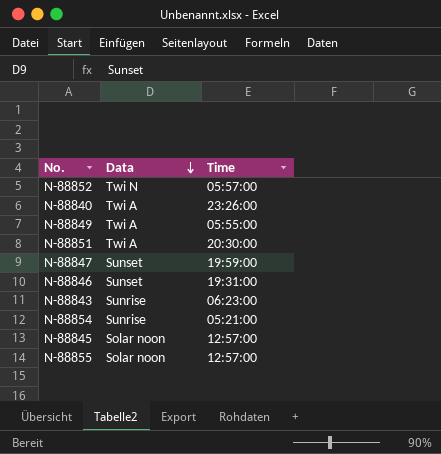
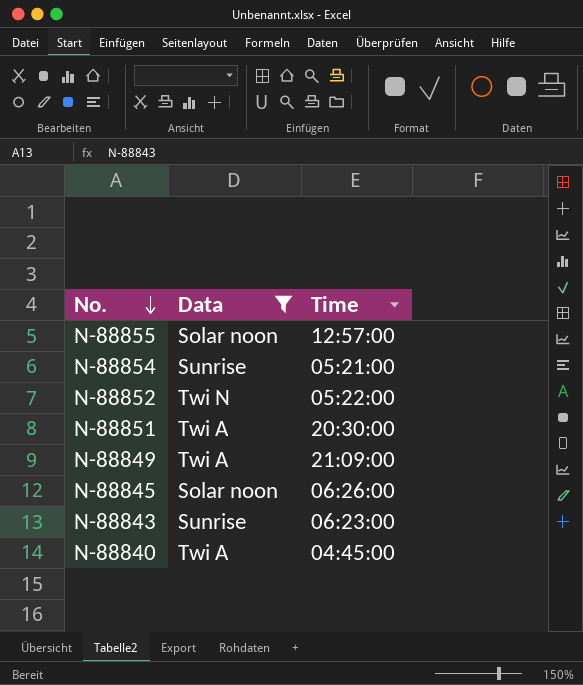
filter: none -> Data != Sunset
row order: Data descending -> No. descending
N-88852 | Time: 05:57:00 -> 05:22:00
N-88849 | Time: 05:55:00 -> 21:09:00
N-88845 | Time: 12:57:00 -> 06:26:00
N-88840 | Time: 23:26:00 -> 04:45:00

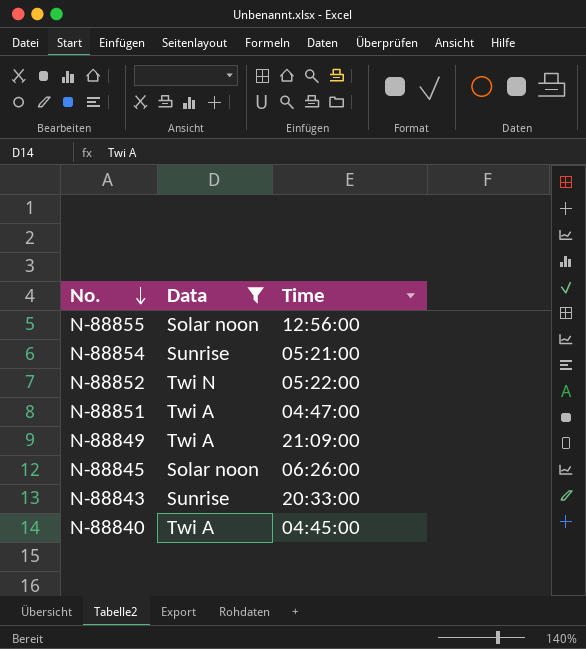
N-88855 | Time: 12:57:00 -> 12:56:00
N-88851 | Time: 20:30:00 -> 04:47:00
N-88843 | Time: 06:23:00 -> 20:33:00

